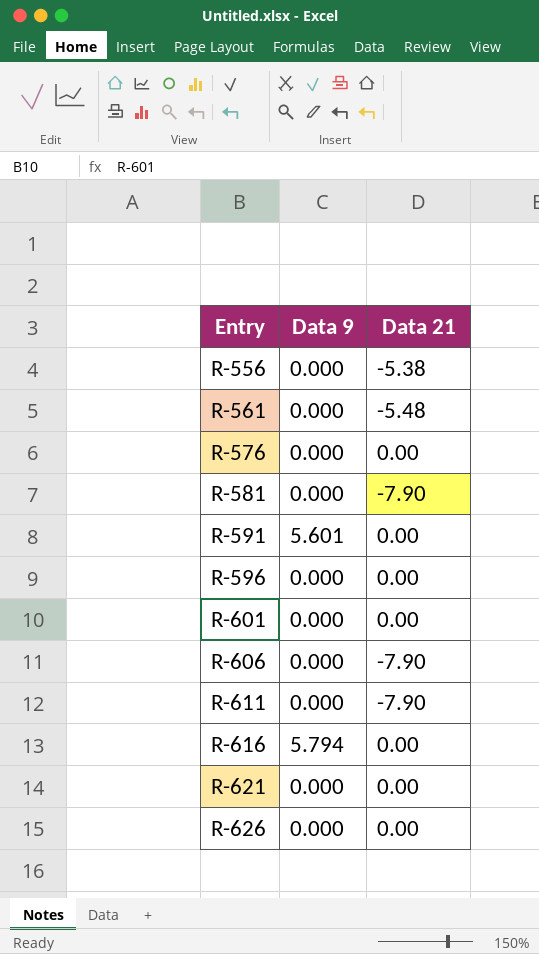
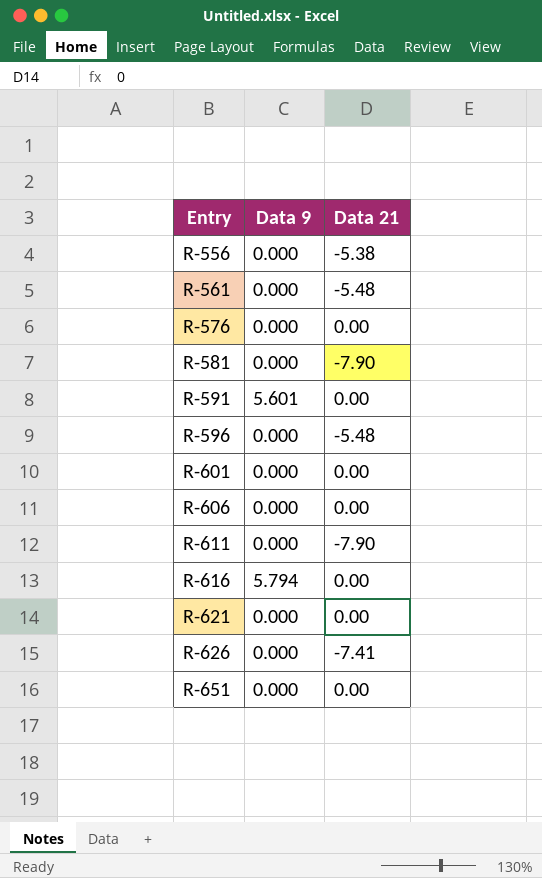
R-596 | Data 21: 0.00 -> -5.48
R-606 | Data 21: -7.90 -> 0.00
R-626 | Data 21: 0.00 -> -7.41
row R-651: none -> 0.000 | 0.00

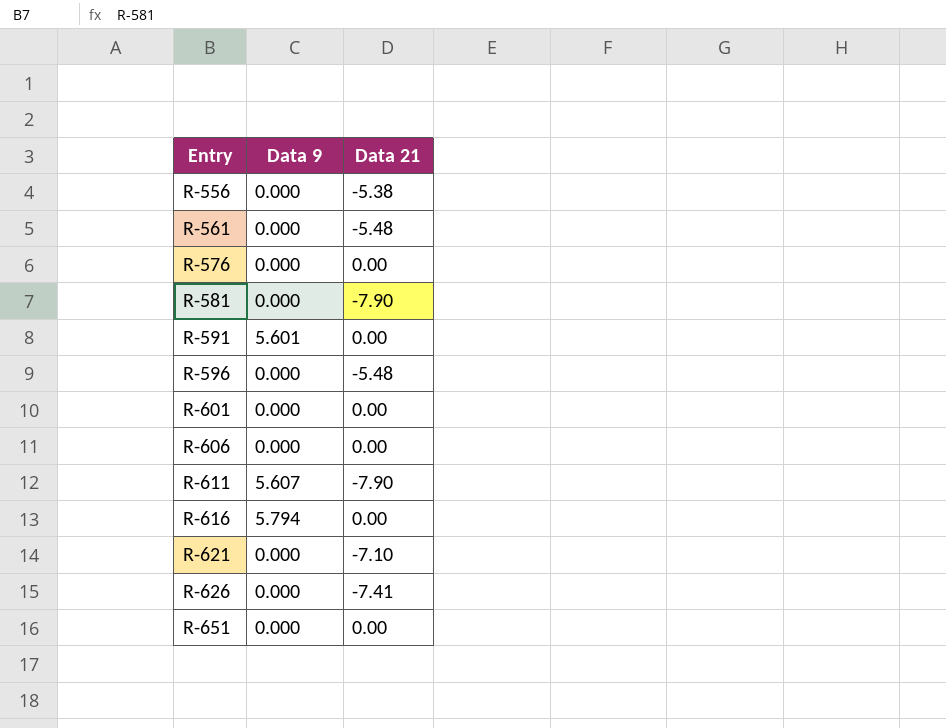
R-611 | Data 9: 0.000 -> 5.607
R-621 | Data 21: 0.00 -> -7.10

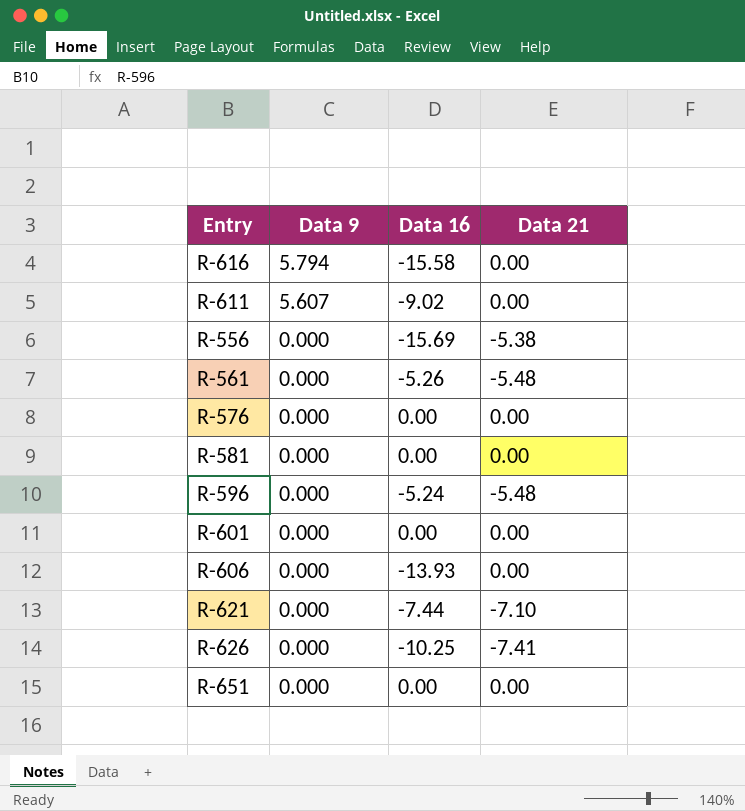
row order: Entry ascending -> Data 9 descending
column Data 16 | position: none -> 3
row R-591: 5.601 | 0.00 -> none
R-611 | Data 21: -7.90 -> 0.00
R-581 | Data 21: -7.90 -> 0.00

